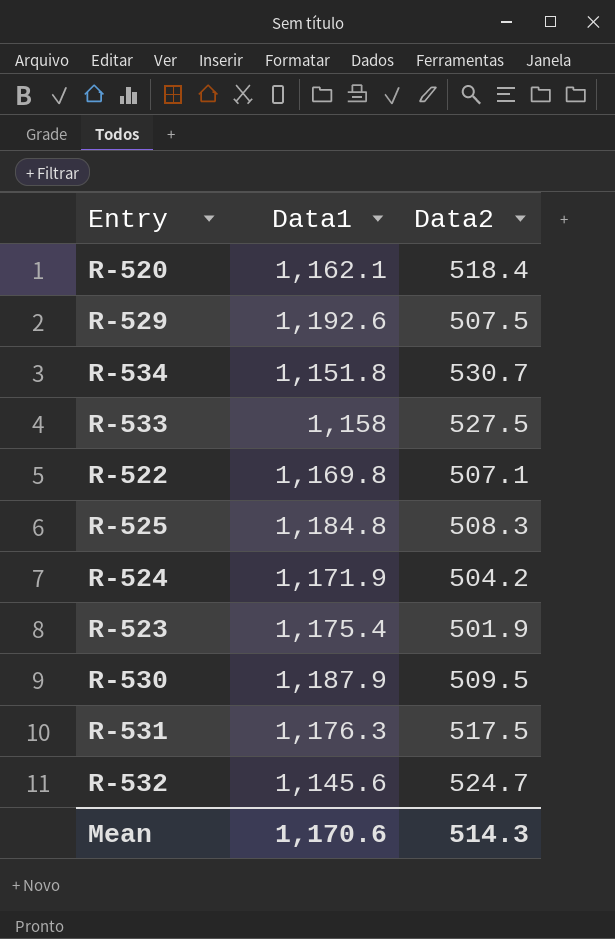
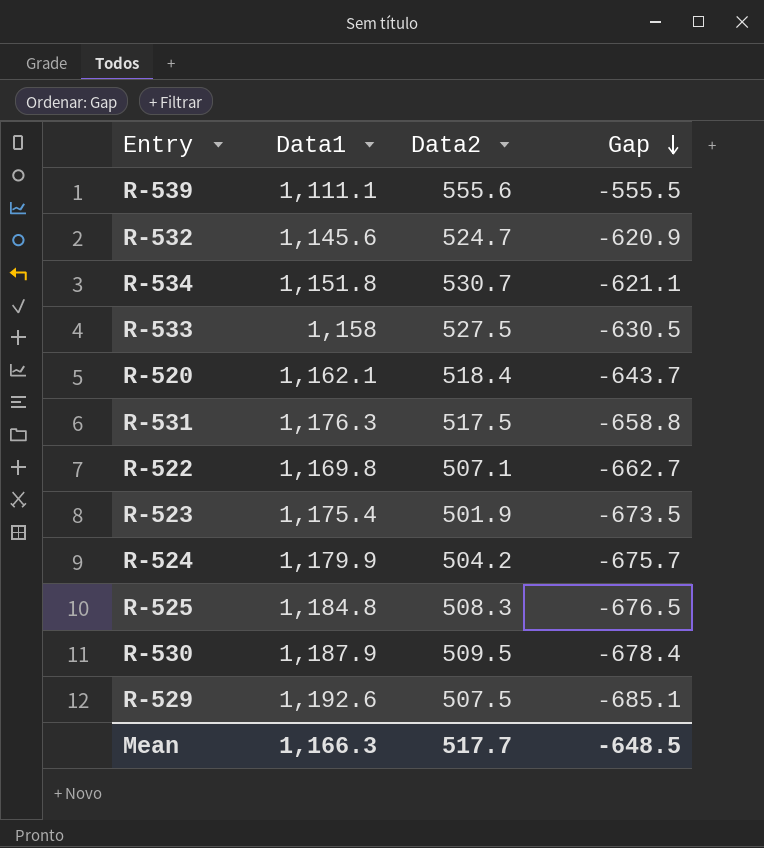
row order: none -> Gap descending
column Gap | formula: none -> [Data2] - [Data1]
row R-539: none -> 1,111.1 | 555.6 | -555.5
R-524 | Data1: 1,171.9 -> 1,179.9
Mean | Data1: 1,170.6 -> 1,166.3
Mean | Data2: 514.3 -> 517.7

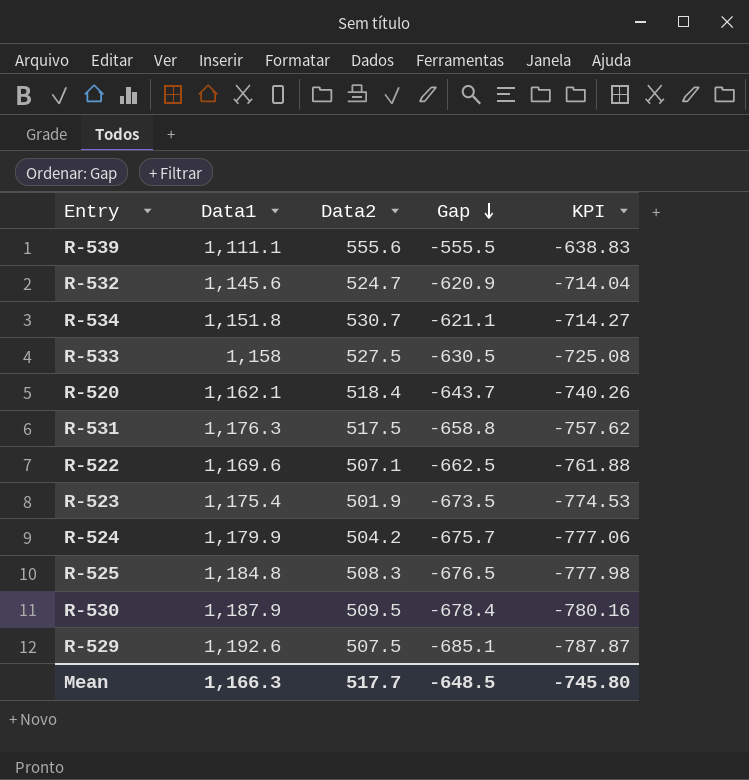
column KPI | formula: none -> [Gap] * 1.15
R-522 | Data1: 1,169.8 -> 1,169.6
R-522 | Gap: -662.7 -> -662.5

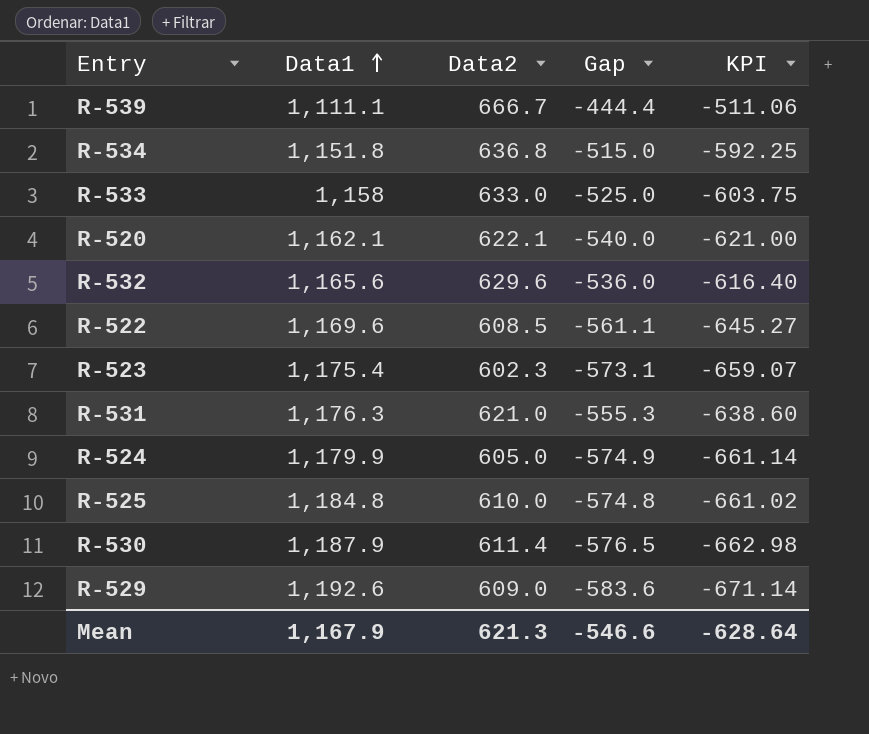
row order: Gap descending -> Data1 ascending
R-539 | Data2: 555.6 -> 666.7
R-539 | Gap: -555.5 -> -444.4
R-539 | KPI: -638.83 -> -511.06
R-534 | Data2: 530.7 -> 636.8
R-534 | Gap: -621.1 -> -515.0
R-534 | KPI: -714.27 -> -592.25
R-533 | Data2: 527.5 -> 633.0
R-533 | Gap: -630.5 -> -525.0
R-533 | KPI: -725.08 -> -603.75
R-520 | Data2: 518.4 -> 622.1
R-520 | Gap: -643.7 -> -540.0
R-520 | KPI: -740.26 -> -621.00
R-532 | Data1: 1,145.6 -> 1,165.6
R-532 | Data2: 524.7 -> 629.6
R-532 | Gap: -620.9 -> -536.0
R-532 | KPI: -714.04 -> -616.40
R-522 | Data2: 507.1 -> 608.5
R-522 | Gap: -662.5 -> -561.1
R-522 | KPI: -761.88 -> -645.27
R-523 | Data2: 501.9 -> 602.3
R-523 | Gap: -673.5 -> -573.1
R-523 | KPI: -774.53 -> -659.07
R-531 | Data2: 517.5 -> 621.0
R-531 | Gap: -658.8 -> -555.3
R-531 | KPI: -757.62 -> -638.60
R-524 | Data2: 504.2 -> 605.0
R-524 | Gap: -675.7 -> -574.9
R-524 | KPI: -777.06 -> -661.14
R-525 | Data2: 508.3 -> 610.0
R-525 | Gap: -676.5 -> -574.8
R-525 | KPI: -777.98 -> -661.02
R-530 | Data2: 509.5 -> 611.4
R-530 | Gap: -678.4 -> -576.5
R-530 | KPI: -780.16 -> -662.98
R-529 | Data2: 507.5 -> 609.0
R-529 | Gap: -685.1 -> -583.6
R-529 | KPI: -787.87 -> -671.14
Mean | Data1: 1,166.3 -> 1,167.9
Mean | Data2: 517.7 -> 621.3
Mean | Gap: -648.5 -> -546.6
Mean | KPI: -745.80 -> -628.64

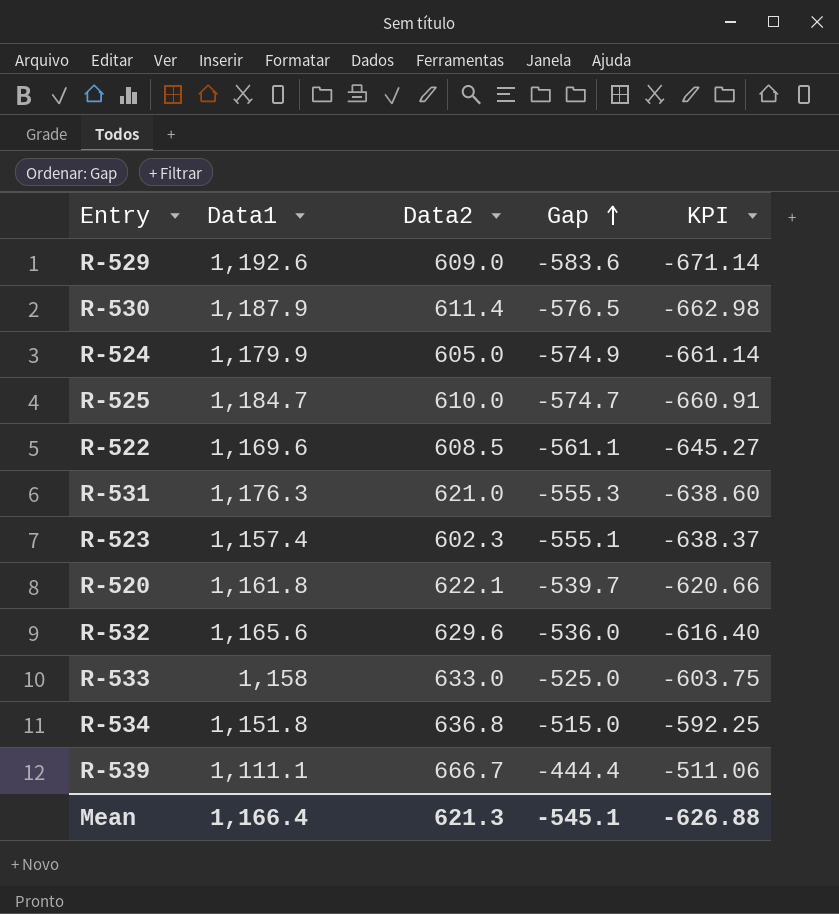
row order: Data1 ascending -> Gap ascending
R-525 | Data1: 1,184.8 -> 1,184.7
R-525 | Gap: -574.8 -> -574.7
R-525 | KPI: -661.02 -> -660.91
R-523 | Data1: 1,175.4 -> 1,157.4
R-523 | Gap: -573.1 -> -555.1
R-523 | KPI: -659.07 -> -638.37
R-520 | Data1: 1,162.1 -> 1,161.8
R-520 | Gap: -540.0 -> -539.7
R-520 | KPI: -621.00 -> -620.66
Mean | Data1: 1,167.9 -> 1,166.4
Mean | Gap: -546.6 -> -545.1
Mean | KPI: -628.64 -> -626.88

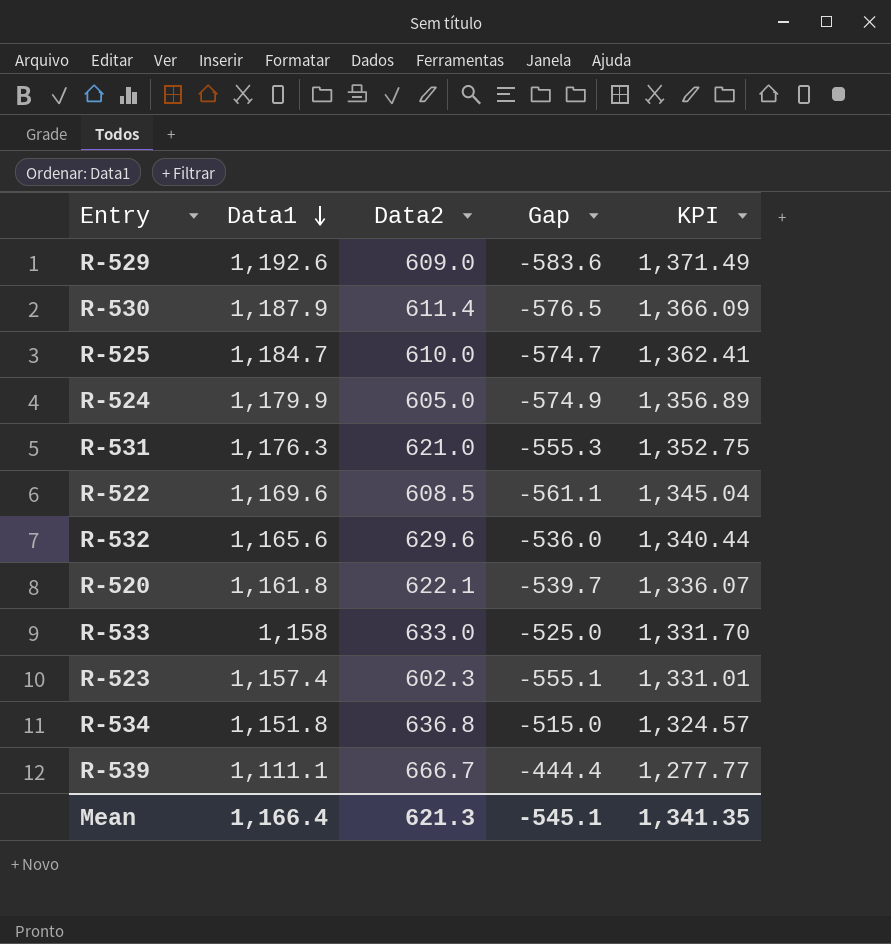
row order: Gap ascending -> Data1 descending
column KPI | formula: [Gap] * 1.15 -> [Data1] * 1.15
Mean | KPI: -626.88 -> 1,341.35

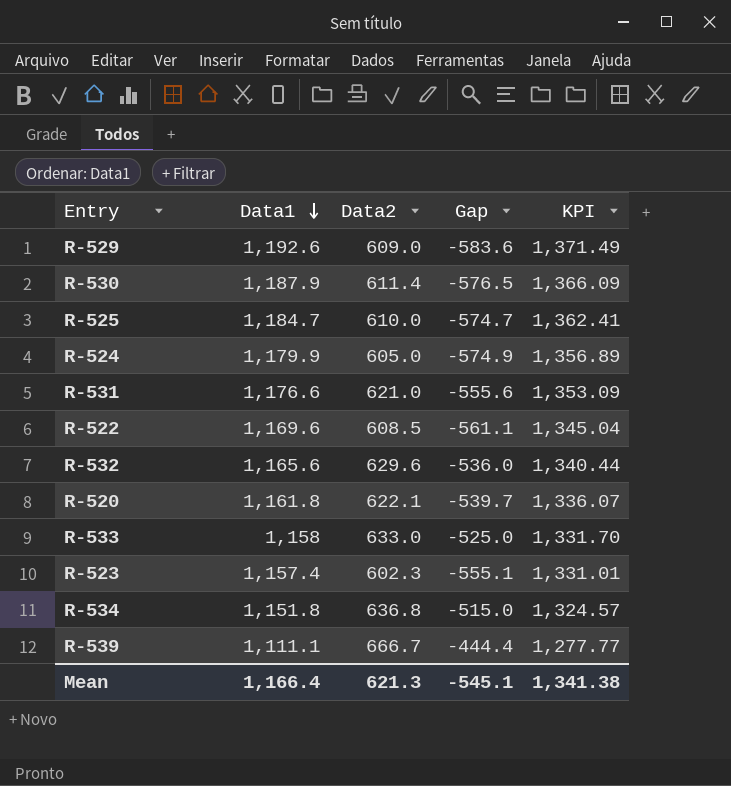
R-531 | Data1: 1,176.3 -> 1,176.6
R-531 | Gap: -555.3 -> -555.6
R-531 | KPI: 1,352.75 -> 1,353.09
Mean | KPI: 1,341.35 -> 1,341.38

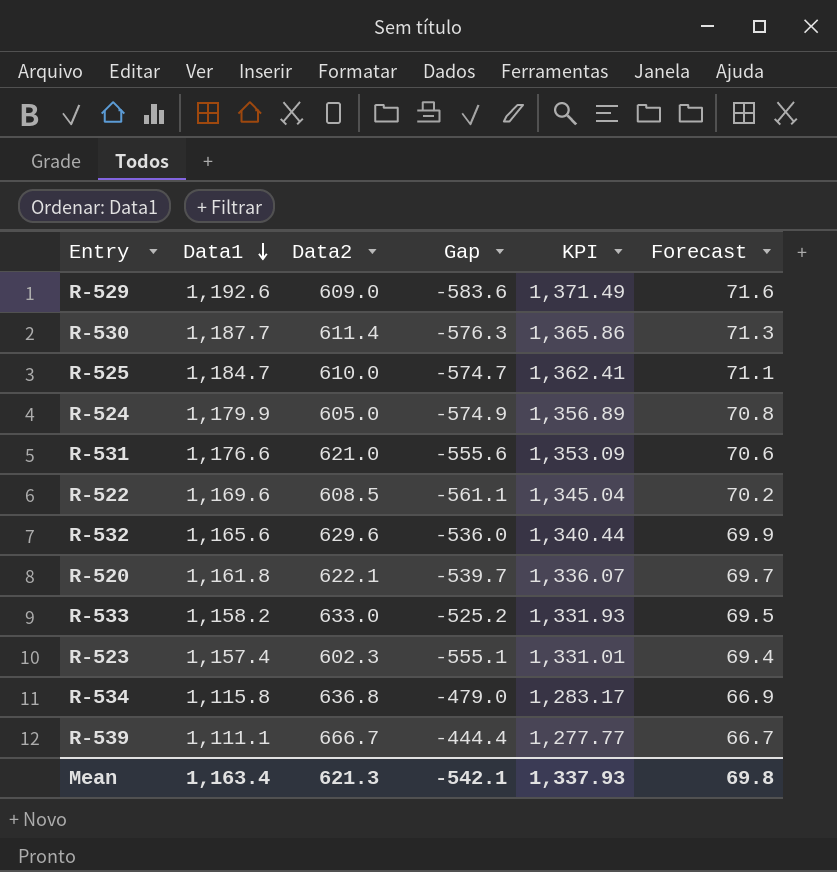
column Forecast | formula: none -> [Data1] * 0.06
R-530 | Data1: 1,187.9 -> 1,187.7
R-530 | Gap: -576.5 -> -576.3
R-530 | KPI: 1,366.09 -> 1,365.86
R-533 | Data1: 1,158 -> 1,158.2
R-533 | Gap: -525.0 -> -525.2
R-533 | KPI: 1,331.70 -> 1,331.93
R-534 | Data1: 1,151.8 -> 1,115.8
R-534 | Gap: -515.0 -> -479.0
R-534 | KPI: 1,324.57 -> 1,283.17
Mean | Data1: 1,166.4 -> 1,163.4
Mean | Gap: -545.1 -> -542.1
Mean | KPI: 1,341.38 -> 1,337.93

